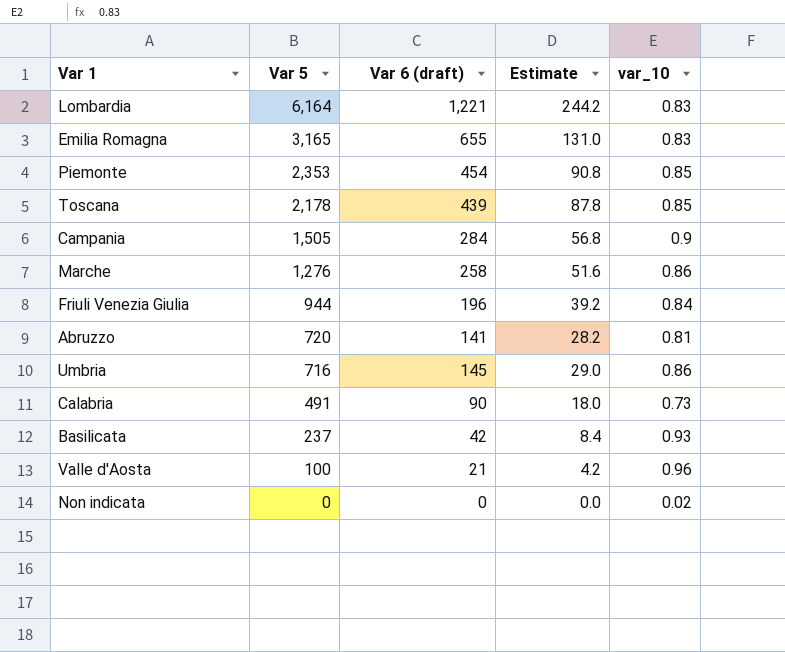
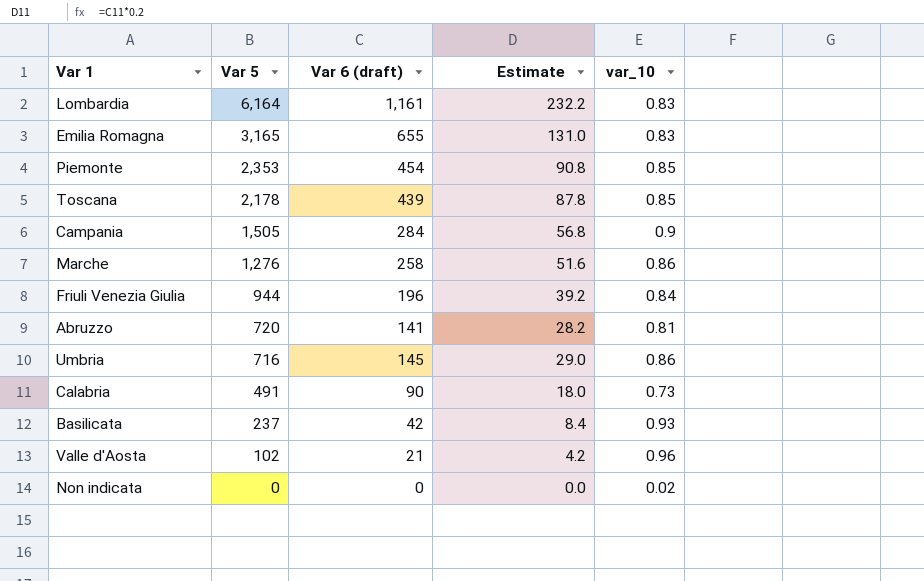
Lombardia | Var 6 (draft): 1,221 -> 1,161
Lombardia | Estimate: 244.2 -> 232.2
Valle d'Aosta | Var 5: 100 -> 102

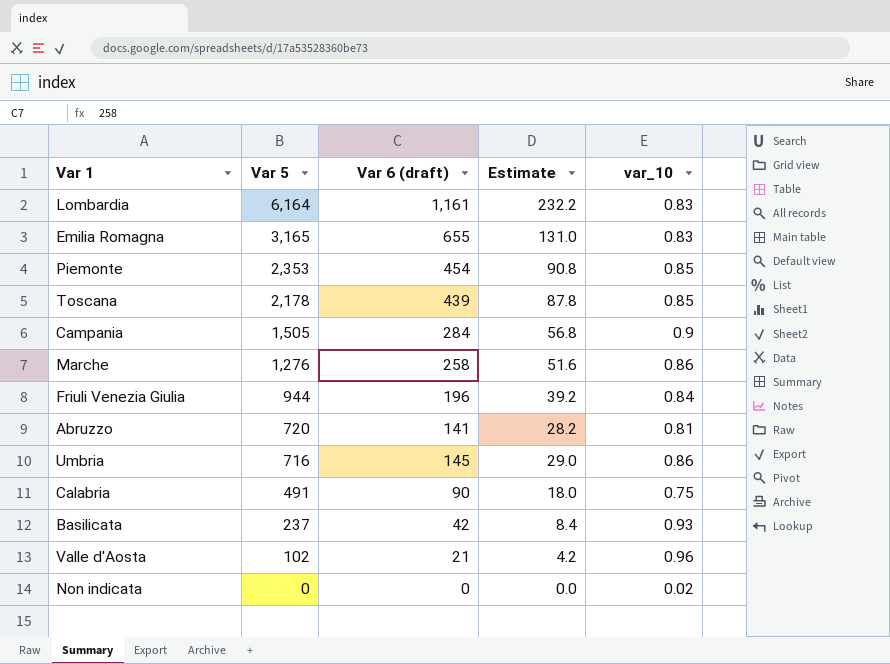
Calabria | var_10: 0.73 -> 0.75

